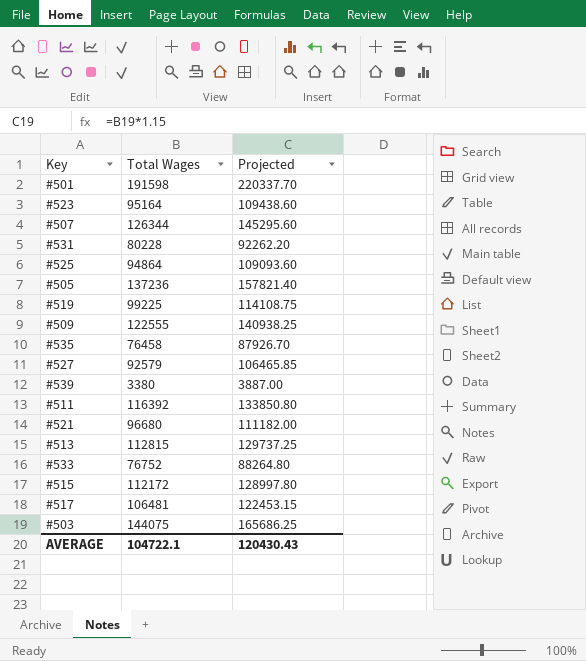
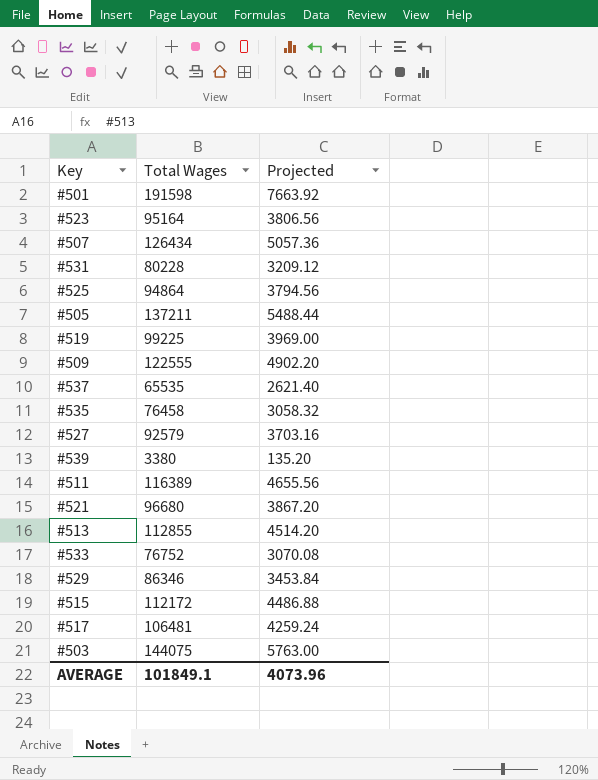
column Projected | formula: [Total Wages] * 1.15 -> [Total Wages] * 0.04
#507 | Total Wages: 126344 -> 126434
#505 | Total Wages: 137236 -> 137211
row #537: none -> 65535 | 2621.40
#511 | Total Wages: 116392 -> 116389
#513 | Total Wages: 112815 -> 112855
row #529: none -> 86346 | 3453.84
AVERAGE | Total Wages: 104722.1 -> 101849.1
AVERAGE | Projected: 120430.43 -> 4073.96

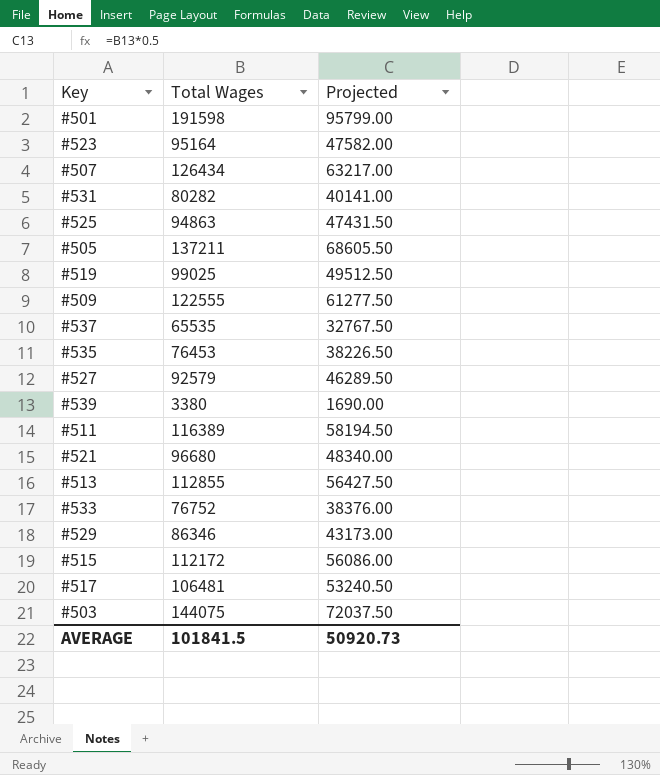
column Projected | formula: [Total Wages] * 0.04 -> [Total Wages] * 0.5
#531 | Total Wages: 80228 -> 80282
#525 | Total Wages: 94864 -> 94863
#519 | Total Wages: 99225 -> 99025
#535 | Total Wages: 76458 -> 76453
AVERAGE | Total Wages: 101849.1 -> 101841.5
AVERAGE | Projected: 4073.96 -> 50920.73

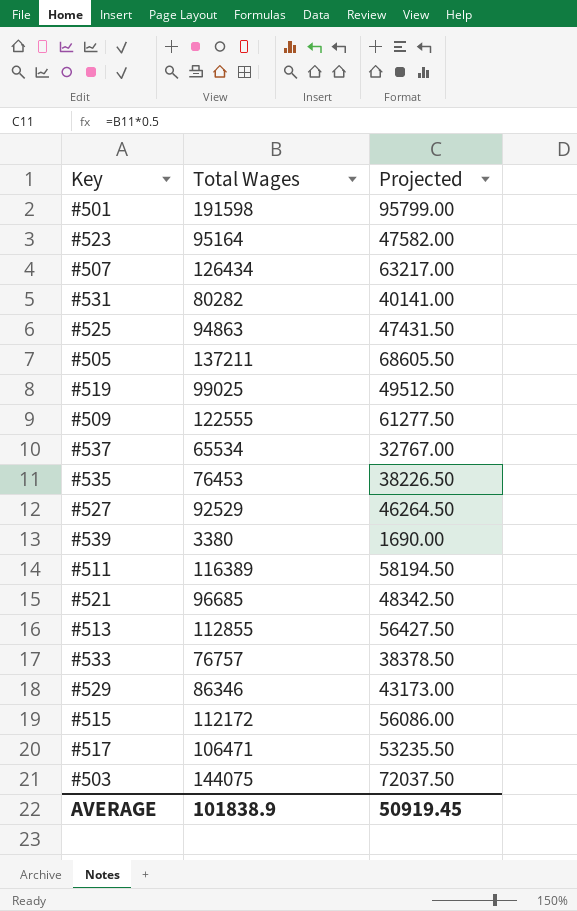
#537 | Total Wages: 65535 -> 65534
#537 | Projected: 32767.50 -> 32767.00
#527 | Total Wages: 92579 -> 92529
#527 | Projected: 46289.50 -> 46264.50
#521 | Total Wages: 96680 -> 96685
#521 | Projected: 48340.00 -> 48342.50
#533 | Total Wages: 76752 -> 76757
#533 | Projected: 38376.00 -> 38378.50
#517 | Total Wages: 106481 -> 106471
#517 | Projected: 53240.50 -> 53235.50
AVERAGE | Total Wages: 101841.5 -> 101838.9
AVERAGE | Projected: 50920.73 -> 50919.45

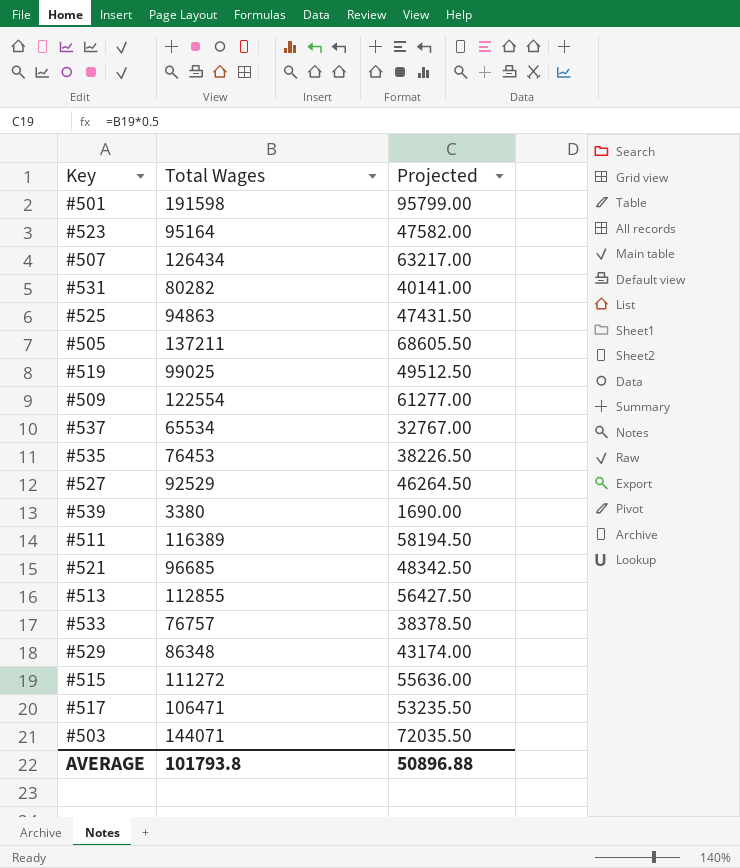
#509 | Total Wages: 122555 -> 122554
#509 | Projected: 61277.50 -> 61277.00
#529 | Total Wages: 86346 -> 86348
#529 | Projected: 43173.00 -> 43174.00
#515 | Total Wages: 112172 -> 111272
#515 | Projected: 56086.00 -> 55636.00
#503 | Total Wages: 144075 -> 144071
#503 | Projected: 72037.50 -> 72035.50
AVERAGE | Total Wages: 101838.9 -> 101793.8
AVERAGE | Projected: 50919.45 -> 50896.88

